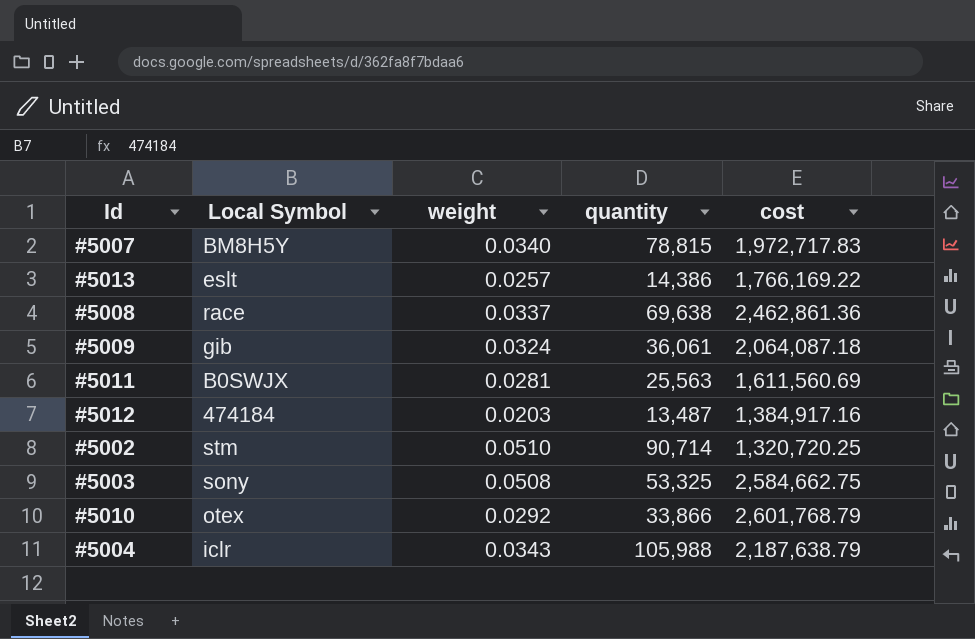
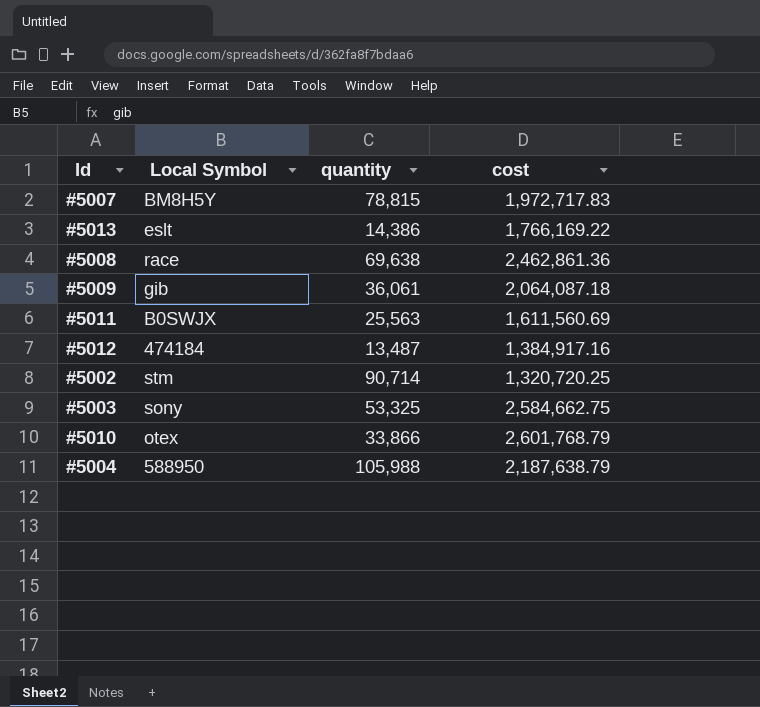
column weight | position: 3 -> none
#5004 | Local Symbol: iclr -> 588950

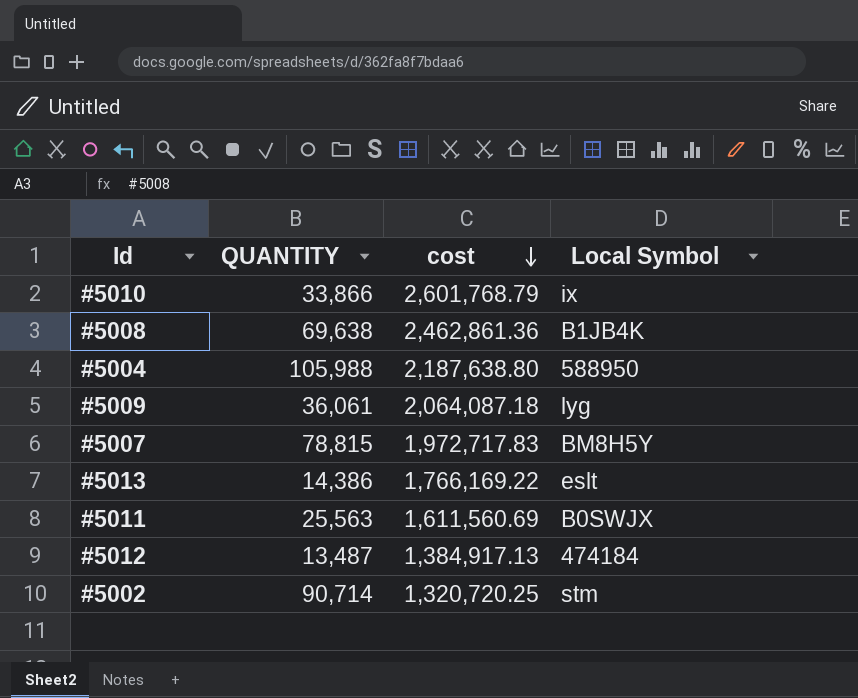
row order: none -> cost descending
column name: quantity -> QUANTITY
column Local Symbol | position: 2 -> 4
row #5003: sony | 53,325 | 2,584,662.75 -> none
#5010 | Local Symbol: otex -> ix
#5008 | Local Symbol: race -> B1JB4K
#5004 | cost: 2,187,638.79 -> 2,187,638.80
#5009 | Local Symbol: gib -> lyg
#5012 | cost: 1,384,917.16 -> 1,384,917.13

